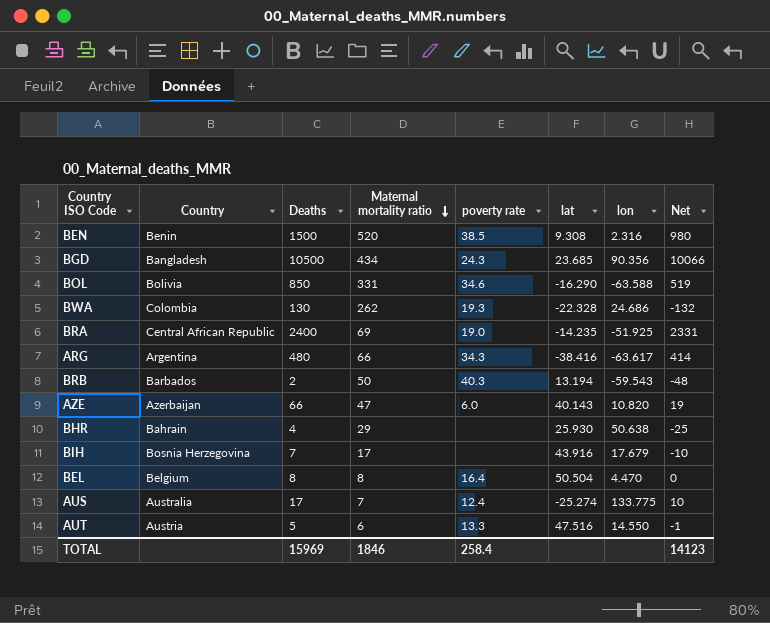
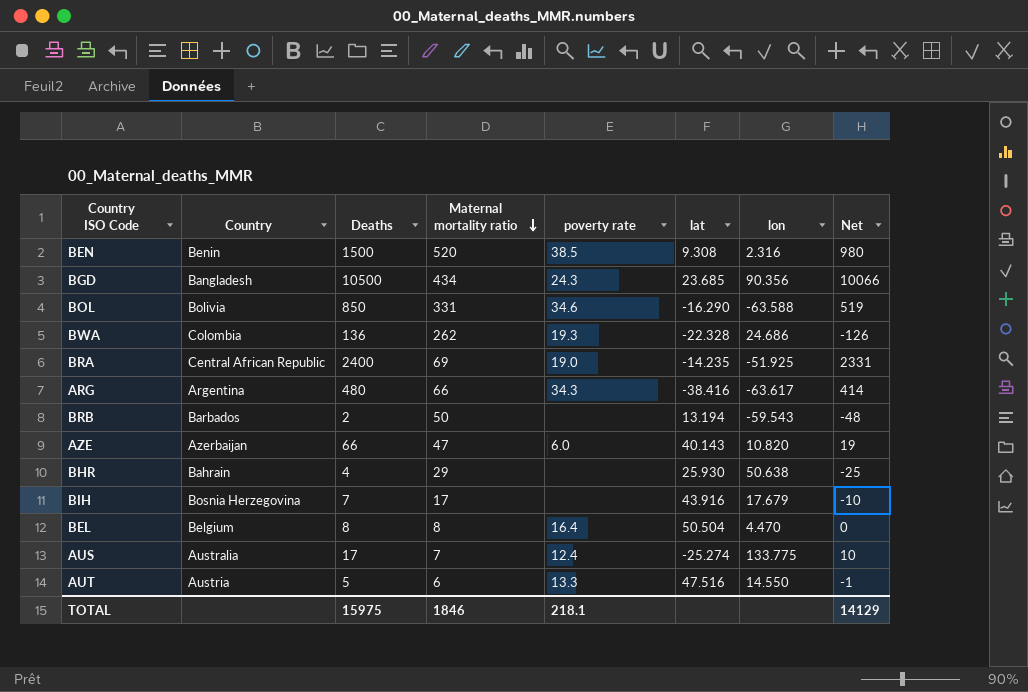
BWA | Deaths: 130 -> 136
BWA | Net: -132 -> -126
BRB | poverty rate: 40.3 -> none
TOTAL | Deaths: 15969 -> 15975
TOTAL | poverty rate: 258.4 -> 218.1
TOTAL | Net: 14123 -> 14129

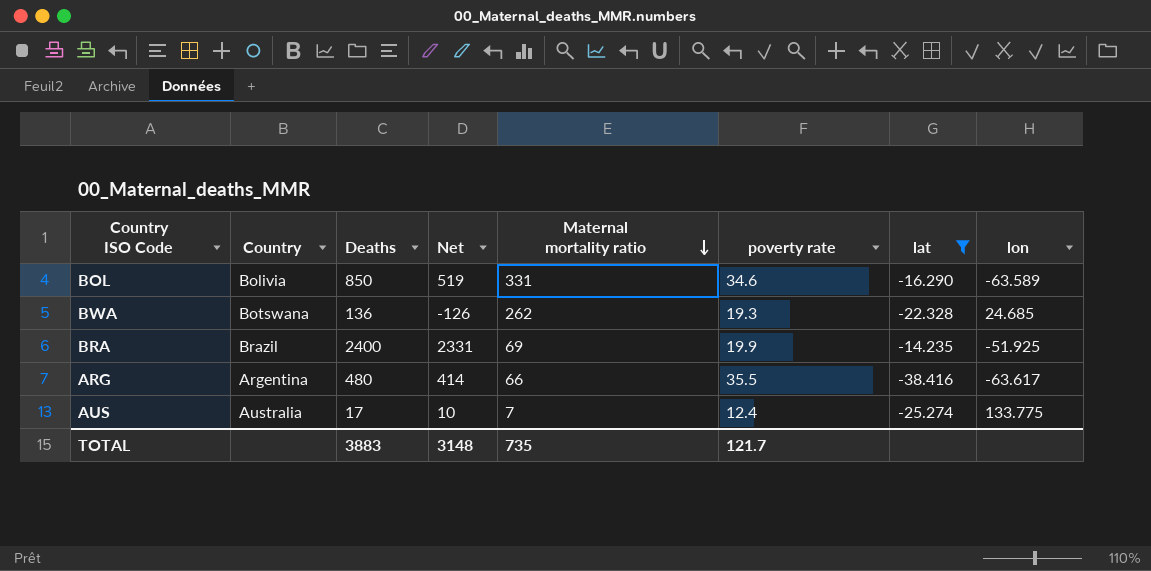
filter: none -> lat <= -14.235
column Net | position: 8 -> 4
BOL | lon: -63.588 -> -63.589
BWA | Country: Colombia -> Botswana
BWA | lon: 24.686 -> 24.685
BRA | Country: Central African Republic -> Brazil
BRA | poverty rate: 19.0 -> 19.9
ARG | poverty rate: 34.3 -> 35.5
TOTAL | Deaths: 15975 -> 3883
TOTAL | Net: 14129 -> 3148
TOTAL | Maternal mortality ratio: 1846 -> 735
TOTAL | poverty rate: 218.1 -> 121.7

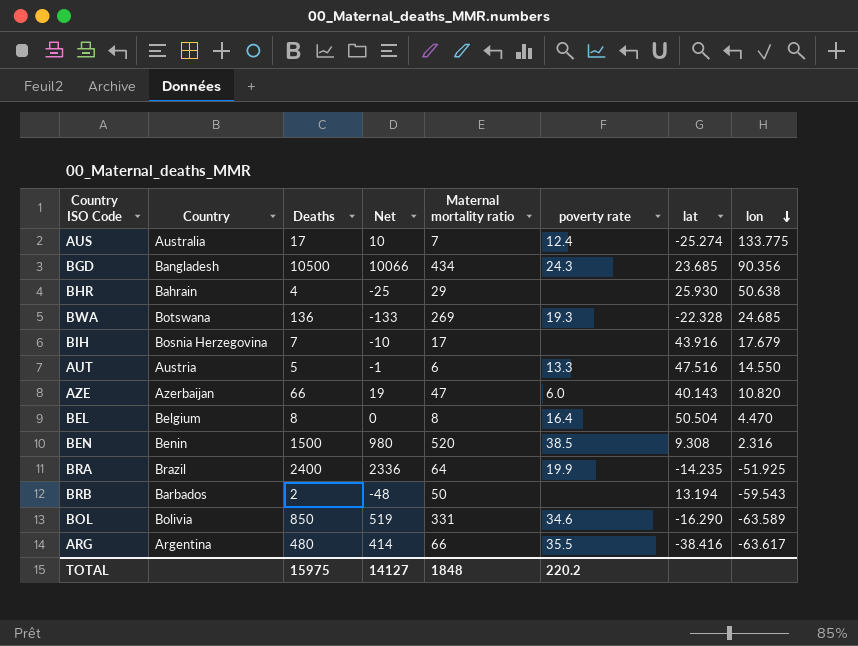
filter: lat <= -14.235 -> none
row order: Maternal mortality ratio descending -> lon descending
BWA | Net: -126 -> -133
BWA | Maternal mortality ratio: 262 -> 269
BRA | Net: 2331 -> 2336
BRA | Maternal mortality ratio: 69 -> 64
TOTAL | Deaths: 3883 -> 15975
TOTAL | Net: 3148 -> 14127
TOTAL | Maternal mortality ratio: 735 -> 1848
TOTAL | poverty rate: 121.7 -> 220.2

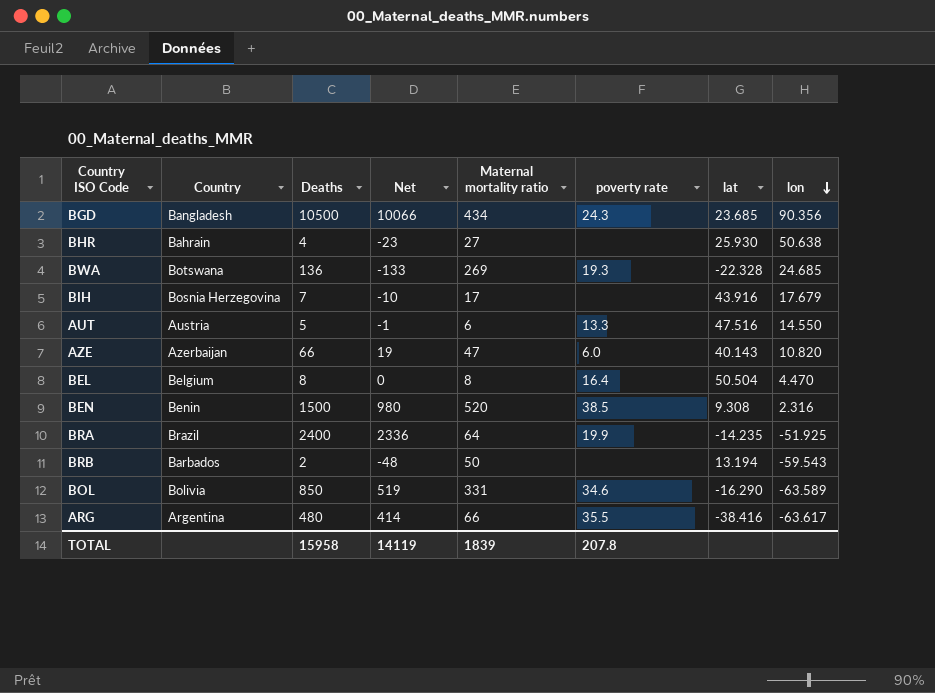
row AUS: Australia | 17 | 10 | 7 | 12.4 | -25.274 | 133.775 -> none
BHR | Net: -25 -> -23
BHR | Maternal mortality ratio: 29 -> 27
TOTAL | Deaths: 15975 -> 15958
TOTAL | Net: 14127 -> 14119
TOTAL | Maternal mortality ratio: 1848 -> 1839
TOTAL | poverty rate: 220.2 -> 207.8

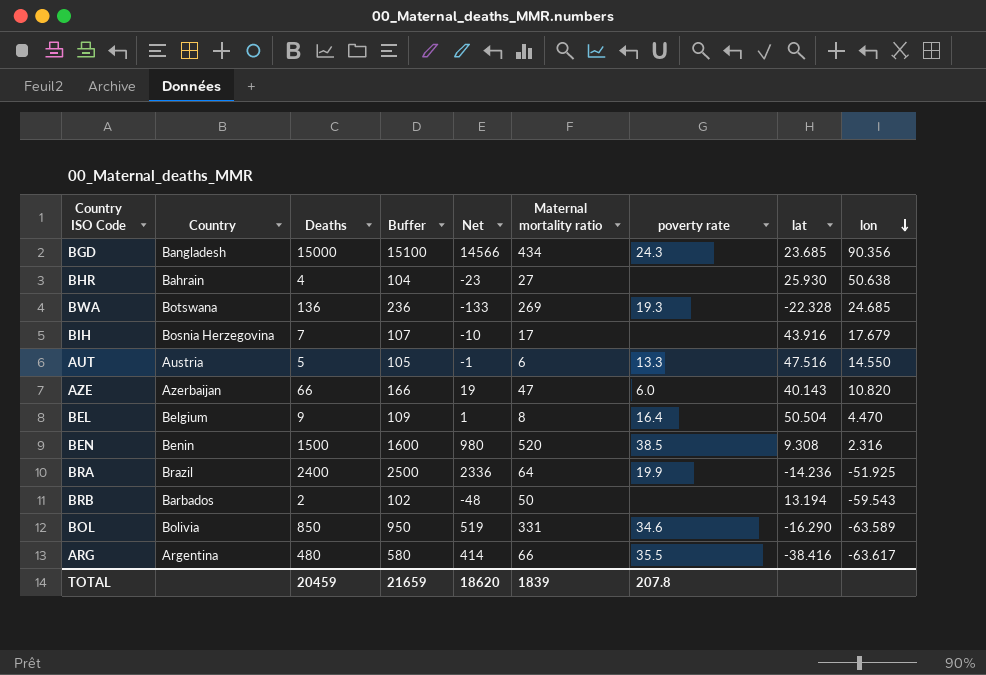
column Buffer | formula: none -> [Deaths] + 100
BGD | Deaths: 10500 -> 15000
BGD | Net: 10066 -> 14566
BEL | Deaths: 8 -> 9
BEL | Net: 0 -> 1
BRA | lat: -14.235 -> -14.236
TOTAL | Deaths: 15958 -> 20459
TOTAL | Net: 14119 -> 18620

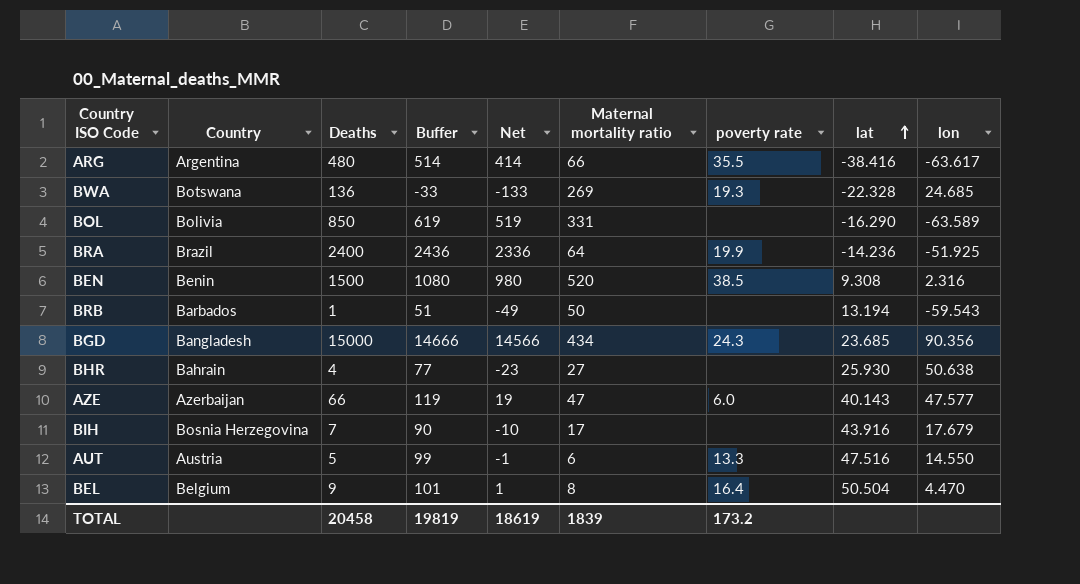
row order: lon descending -> lat ascending
column Buffer | formula: [Deaths] + 100 -> [Net] + 100
BOL | poverty rate: 34.6 -> none
BRB | Deaths: 2 -> 1
BRB | Net: -48 -> -49
AZE | lon: 10.820 -> 47.577
TOTAL | Deaths: 20459 -> 20458
TOTAL | Buffer: 21659 -> 19819
TOTAL | Net: 18620 -> 18619
TOTAL | poverty rate: 207.8 -> 173.2

